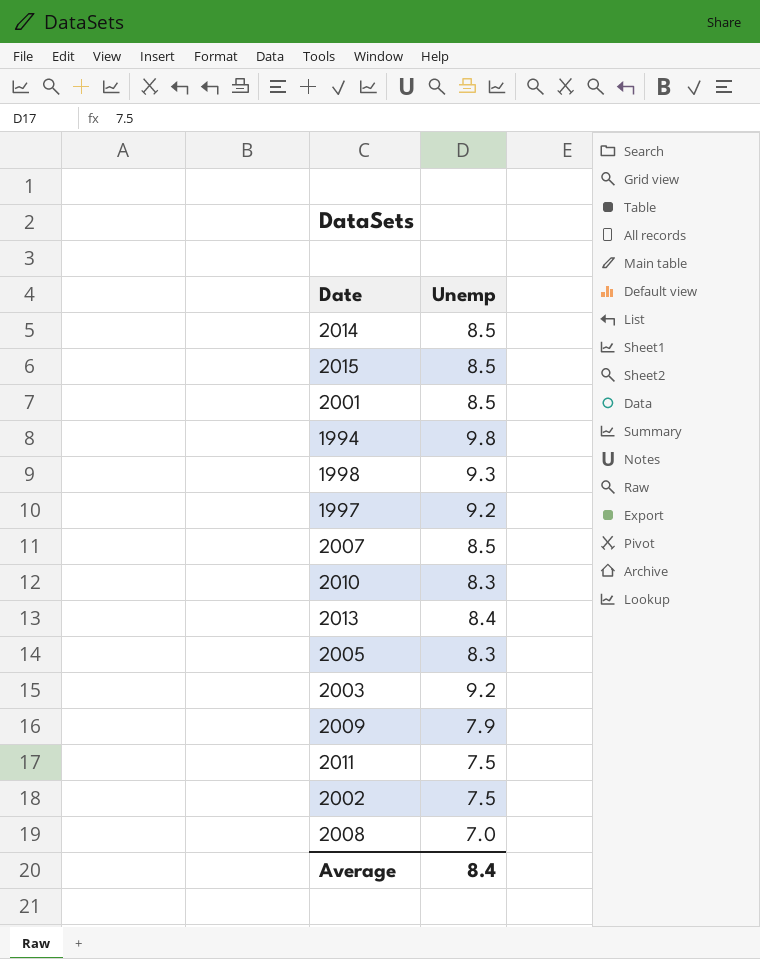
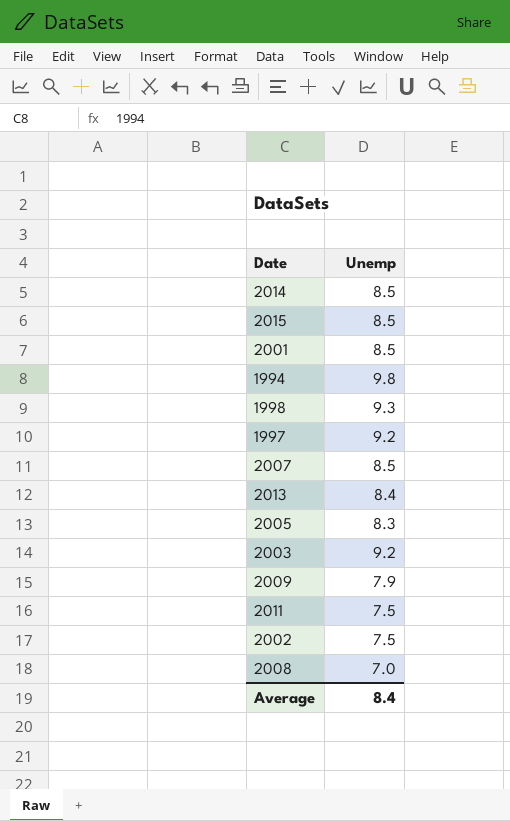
row 2010: 8.3 -> none

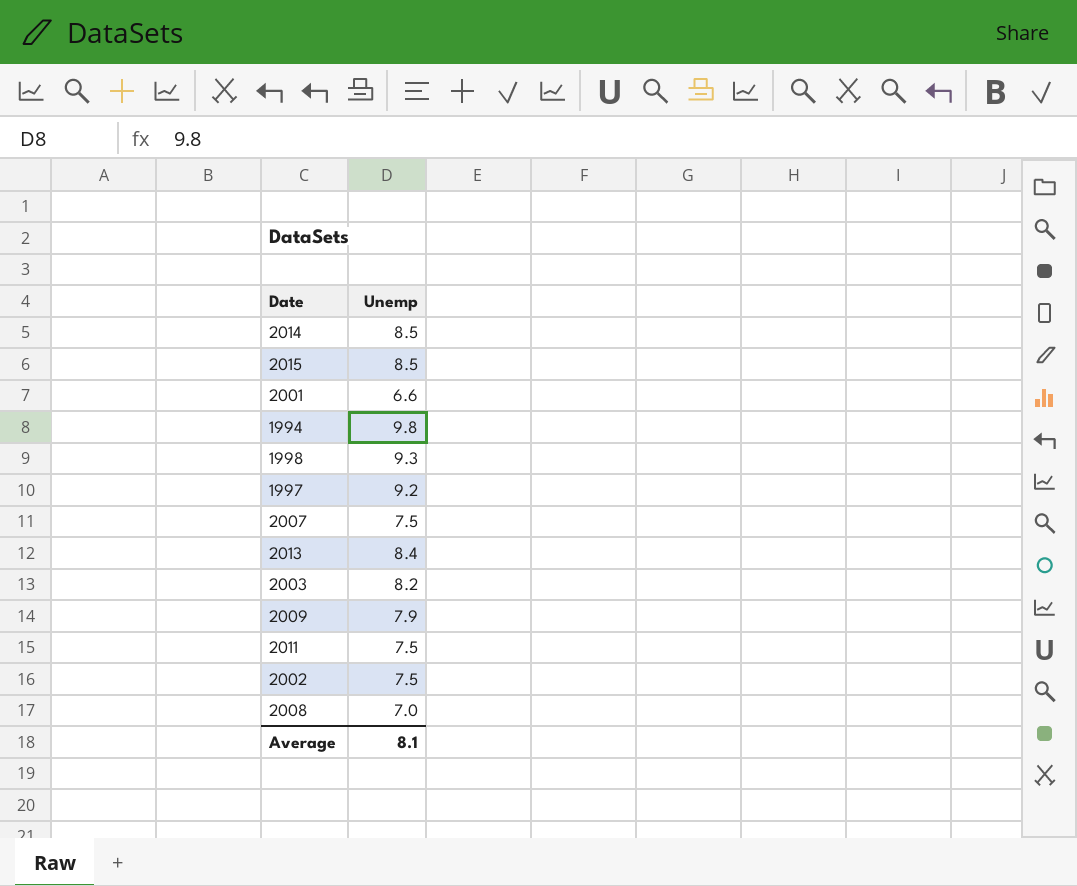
row 2005: 8.3 -> none
2001 | Unemp: 8.5 -> 6.6
2007 | Unemp: 8.5 -> 7.5
2003 | Unemp: 9.2 -> 8.2
Average | Unemp: 8.4 -> 8.1

